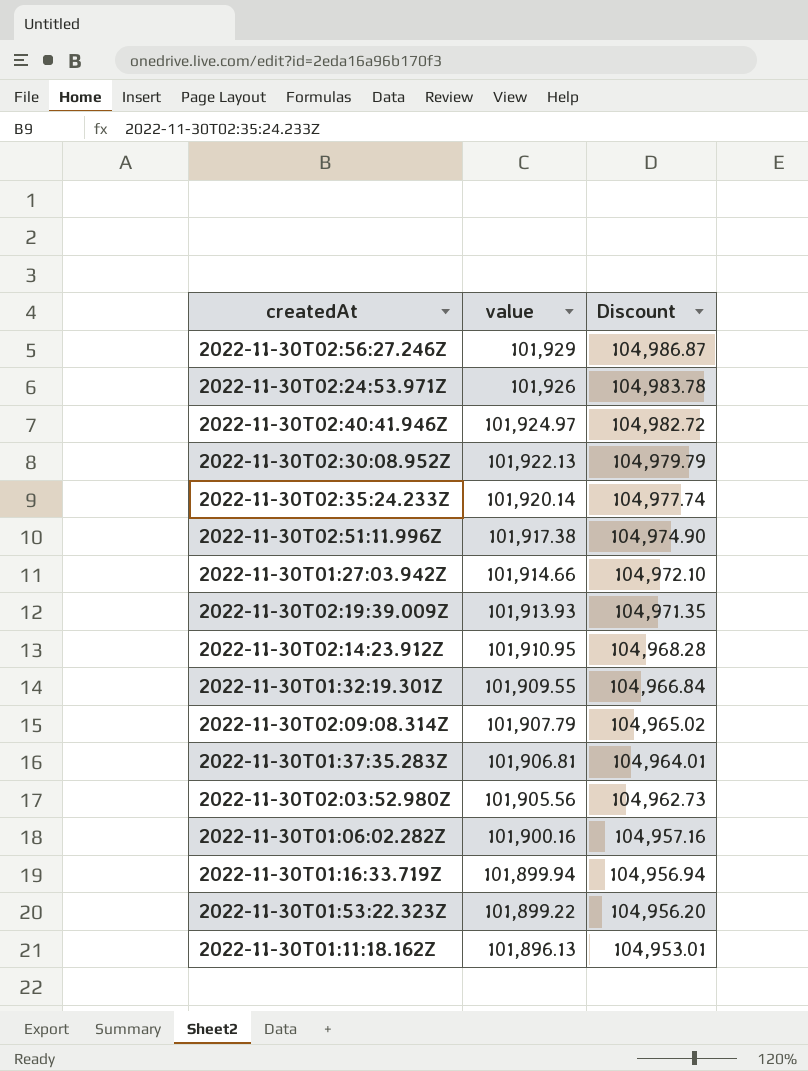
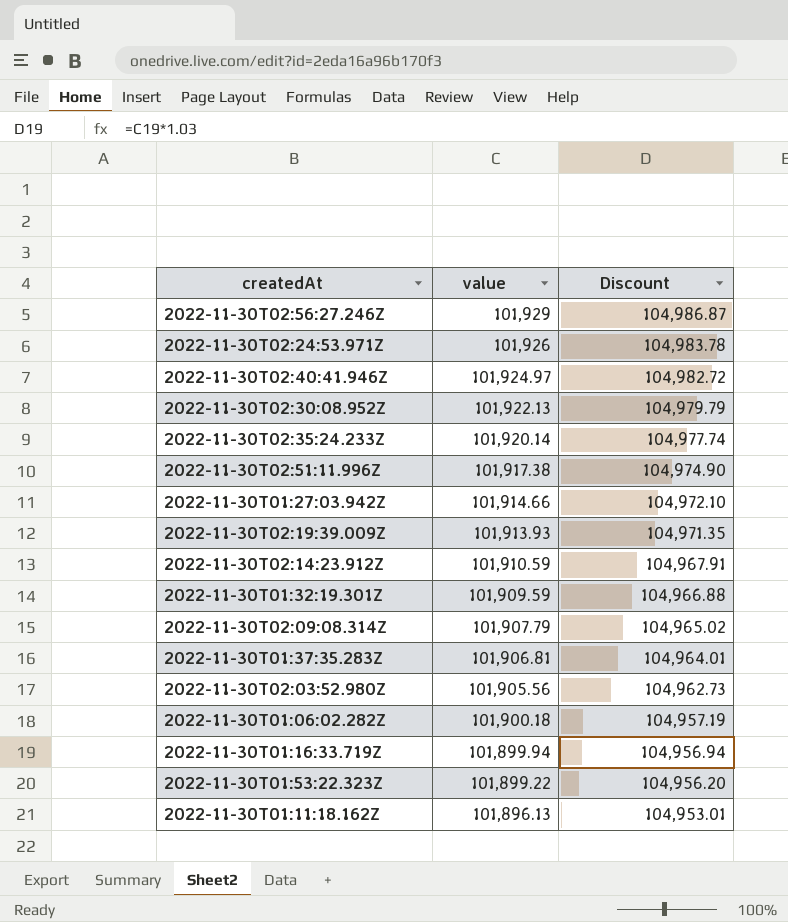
2022-11-30T02:14:23.912Z | value: 101,910.95 -> 101,910.59
2022-11-30T02:14:23.912Z | Discount: 104,968.28 -> 104,967.91
2022-11-30T01:32:19.301Z | value: 101,909.55 -> 101,909.59
2022-11-30T01:32:19.301Z | Discount: 104,966.84 -> 104,966.88
2022-11-30T01:06:02.282Z | value: 101,900.16 -> 101,900.18
2022-11-30T01:06:02.282Z | Discount: 104,957.16 -> 104,957.19

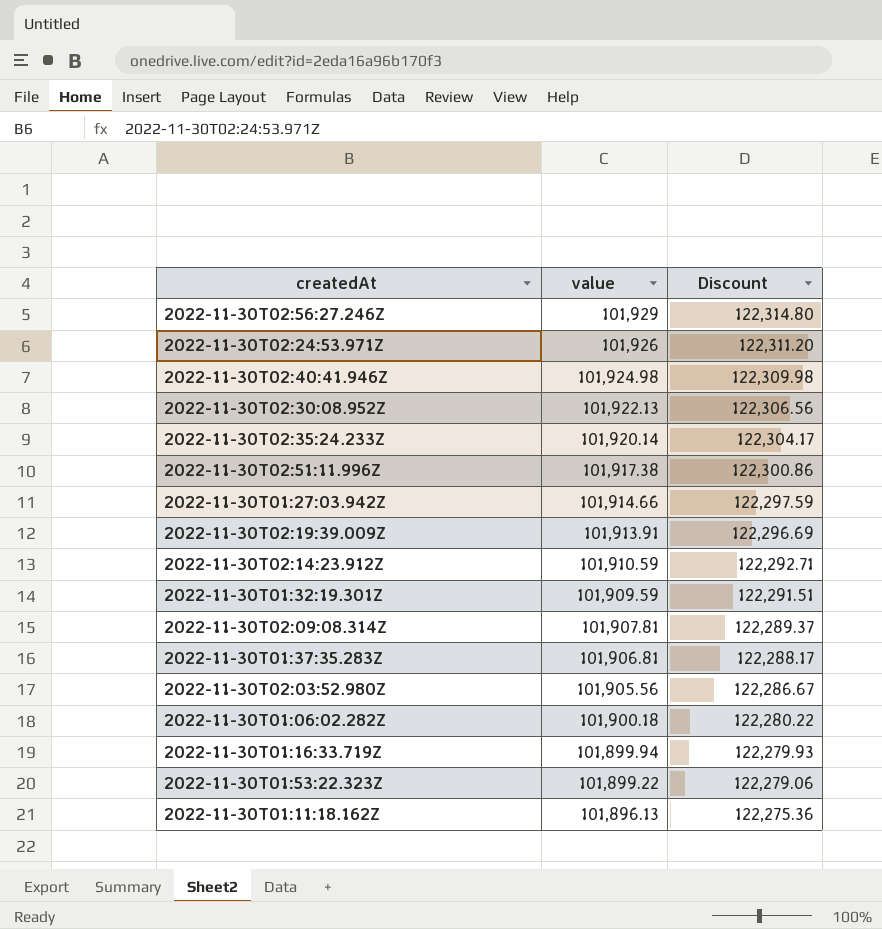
column Discount | formula: [value] * 1.03 -> [value] * 1.2
2022-11-30T02:40:41.946Z | value: 101,924.97 -> 101,924.98
2022-11-30T02:19:39.009Z | value: 101,913.93 -> 101,913.91
2022-11-30T02:09:08.314Z | value: 101,907.79 -> 101,907.81

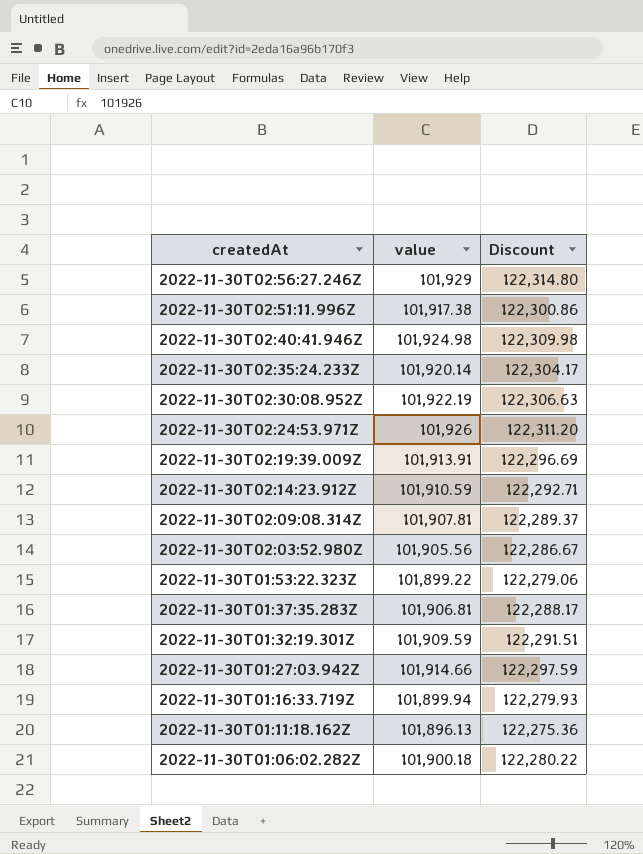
row order: value descending -> createdAt descending
2022-11-30T02:30:08.952Z | value: 101,922.13 -> 101,922.19
2022-11-30T02:30:08.952Z | Discount: 122,306.56 -> 122,306.63

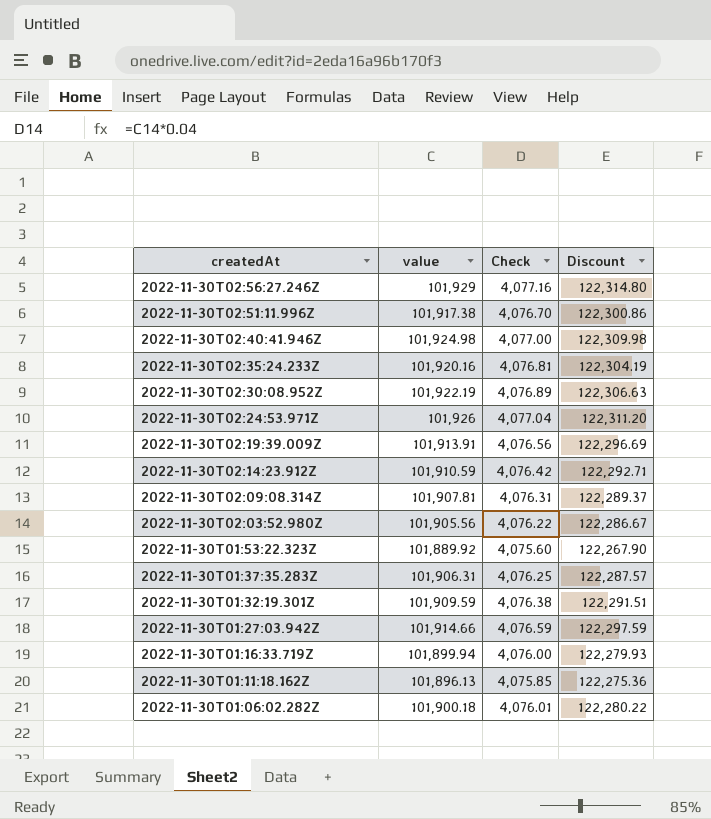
column Check | formula: none -> [value] * 0.04
2022-11-30T02:35:24.233Z | value: 101,920.14 -> 101,920.16
2022-11-30T02:35:24.233Z | Discount: 122,304.17 -> 122,304.19
2022-11-30T01:53:22.323Z | value: 101,899.22 -> 101,889.92
2022-11-30T01:53:22.323Z | Discount: 122,279.06 -> 122,267.90
2022-11-30T01:37:35.283Z | value: 101,906.81 -> 101,906.31
2022-11-30T01:37:35.283Z | Discount: 122,288.17 -> 122,287.57

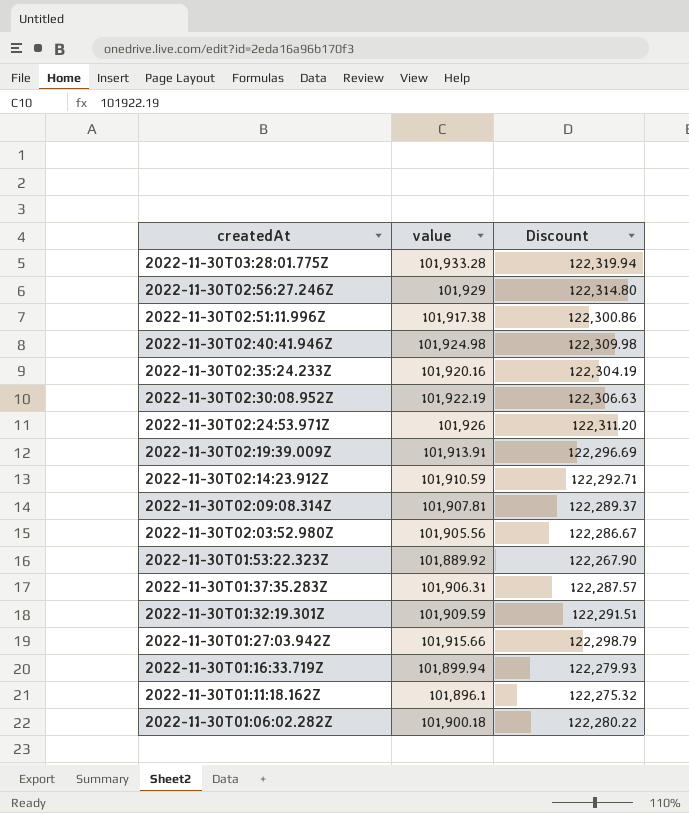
column Check | formula: [value] * 0.04 -> none
row 2022-11-30T03:28:01.775Z: none -> 101,933.28 | 122,319.94
2022-11-30T01:27:03.942Z | value: 101,914.66 -> 101,915.66
2022-11-30T01:27:03.942Z | Discount: 122,297.59 -> 122,298.79
2022-11-30T01:11:18.162Z | value: 101,896.13 -> 101,896.1
2022-11-30T01:11:18.162Z | Discount: 122,275.36 -> 122,275.32

